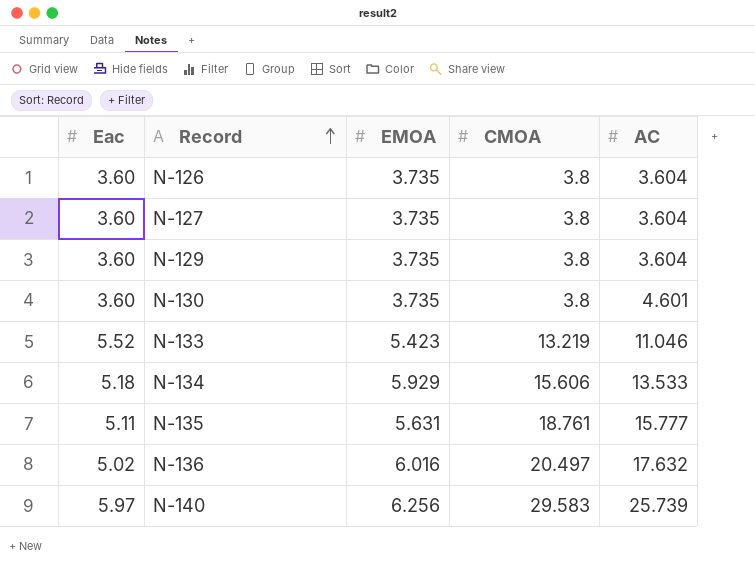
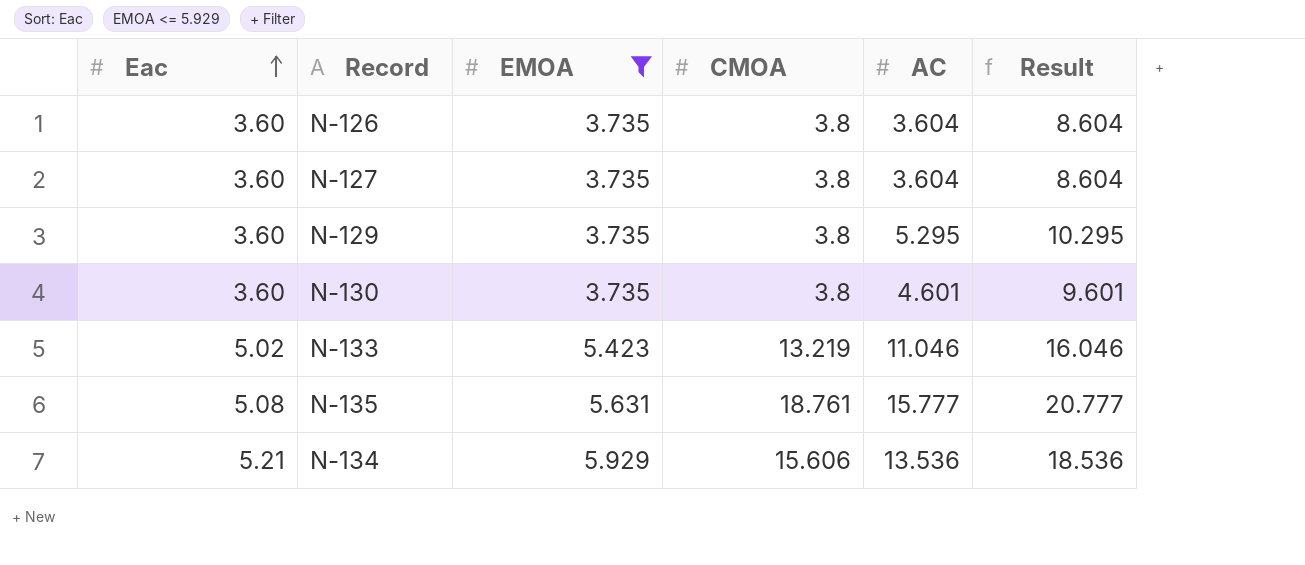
filter: none -> EMOA <= 5.929
row order: Record ascending -> Eac ascending
column Result | formula: none -> [AC] + 5
N-129 | AC: 3.604 -> 5.295
N-133 | Eac: 5.52 -> 5.02
N-135 | Eac: 5.11 -> 5.08
N-134 | Eac: 5.18 -> 5.21
N-134 | AC: 13.533 -> 13.536

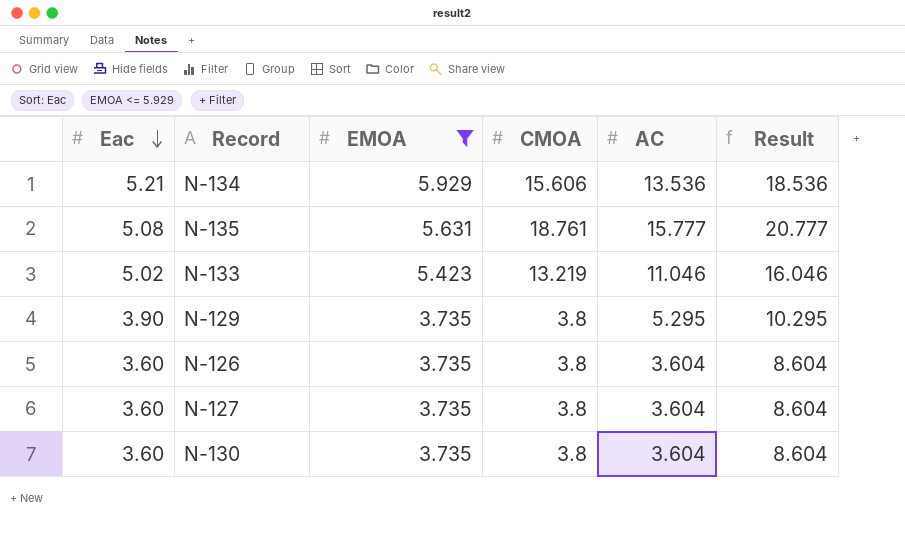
row order: Eac ascending -> Eac descending
N-129 | Eac: 3.60 -> 3.90
N-130 | AC: 4.601 -> 3.604
N-130 | Result: 9.601 -> 8.604

